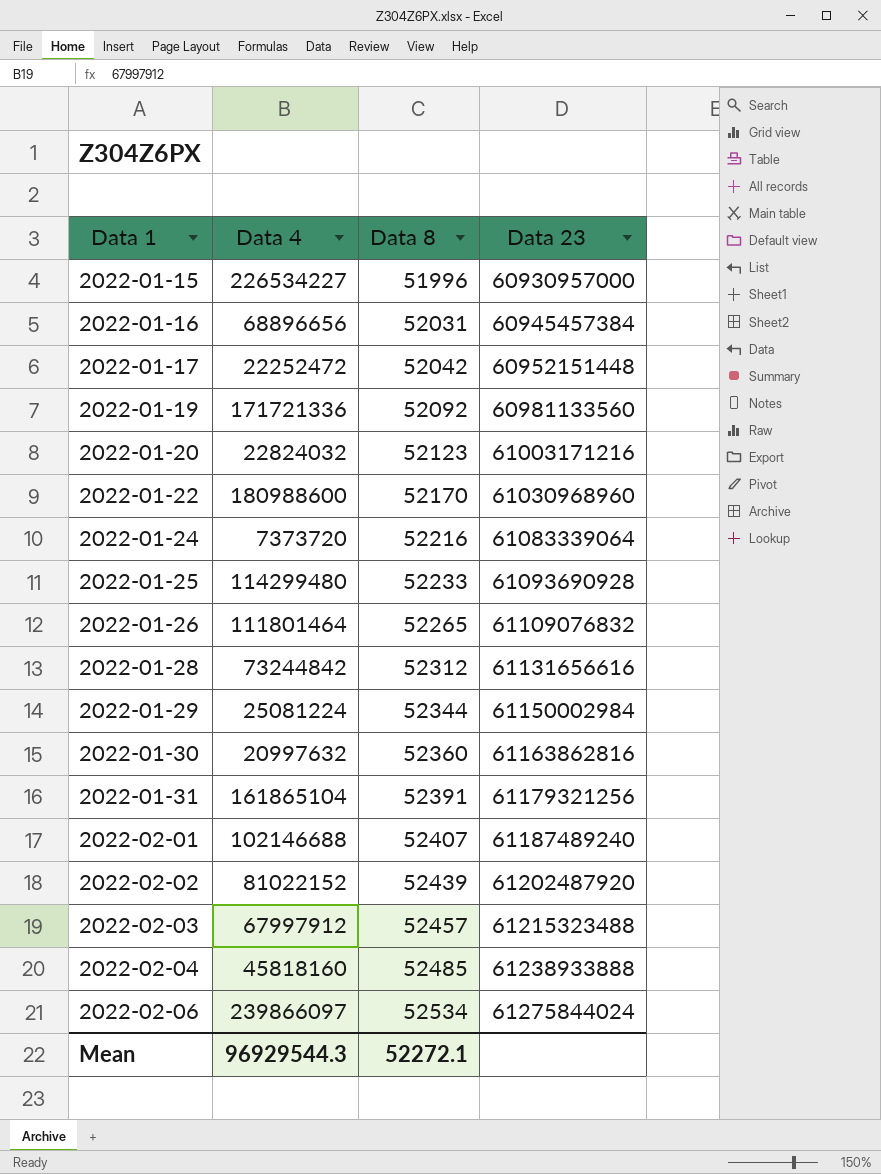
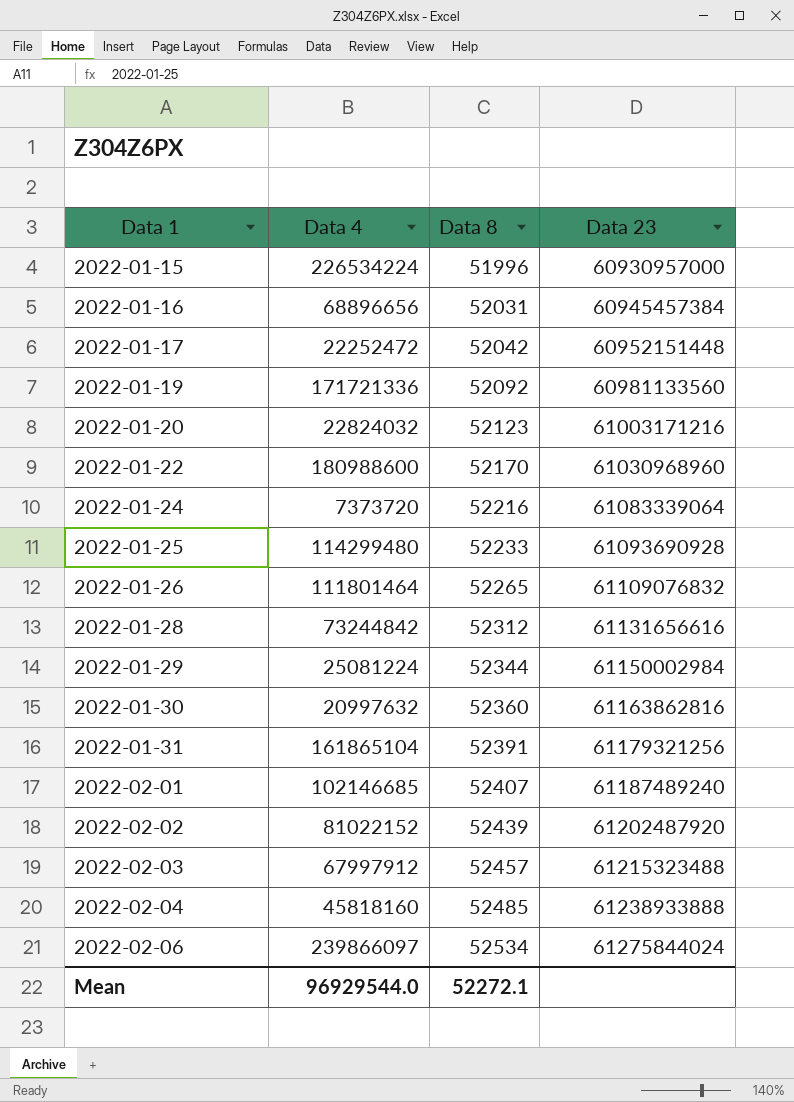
2022-01-15 | Data 4: 226534227 -> 226534224
2022-02-01 | Data 4: 102146688 -> 102146685
Mean | Data 4: 96929544.3 -> 96929544.0

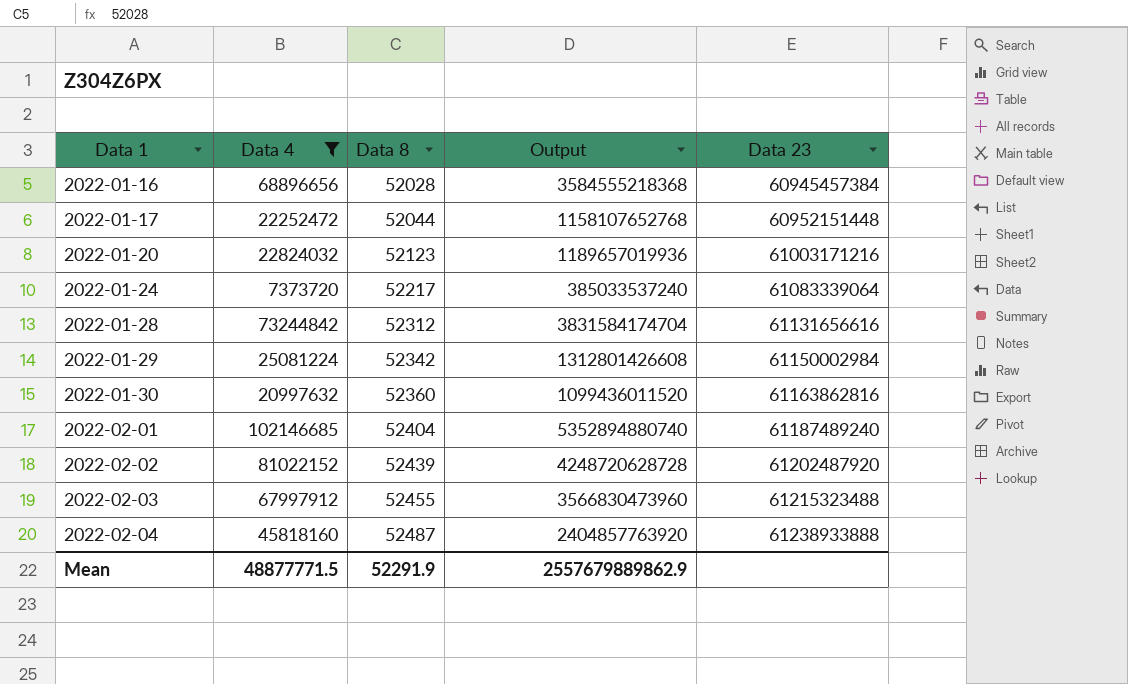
filter: none -> Data 4 <= 102146685
column Output | formula: none -> [Data 4] * [Data 8]
2022-01-16 | Data 8: 52031 -> 52028
2022-01-17 | Data 8: 52042 -> 52044
2022-01-24 | Data 8: 52216 -> 52217
2022-01-29 | Data 8: 52344 -> 52342
2022-02-01 | Data 8: 52407 -> 52404
2022-02-03 | Data 8: 52457 -> 52455
2022-02-04 | Data 8: 52485 -> 52487
Mean | Data 4: 96929544.0 -> 48877771.5
Mean | Data 8: 52272.1 -> 52291.9

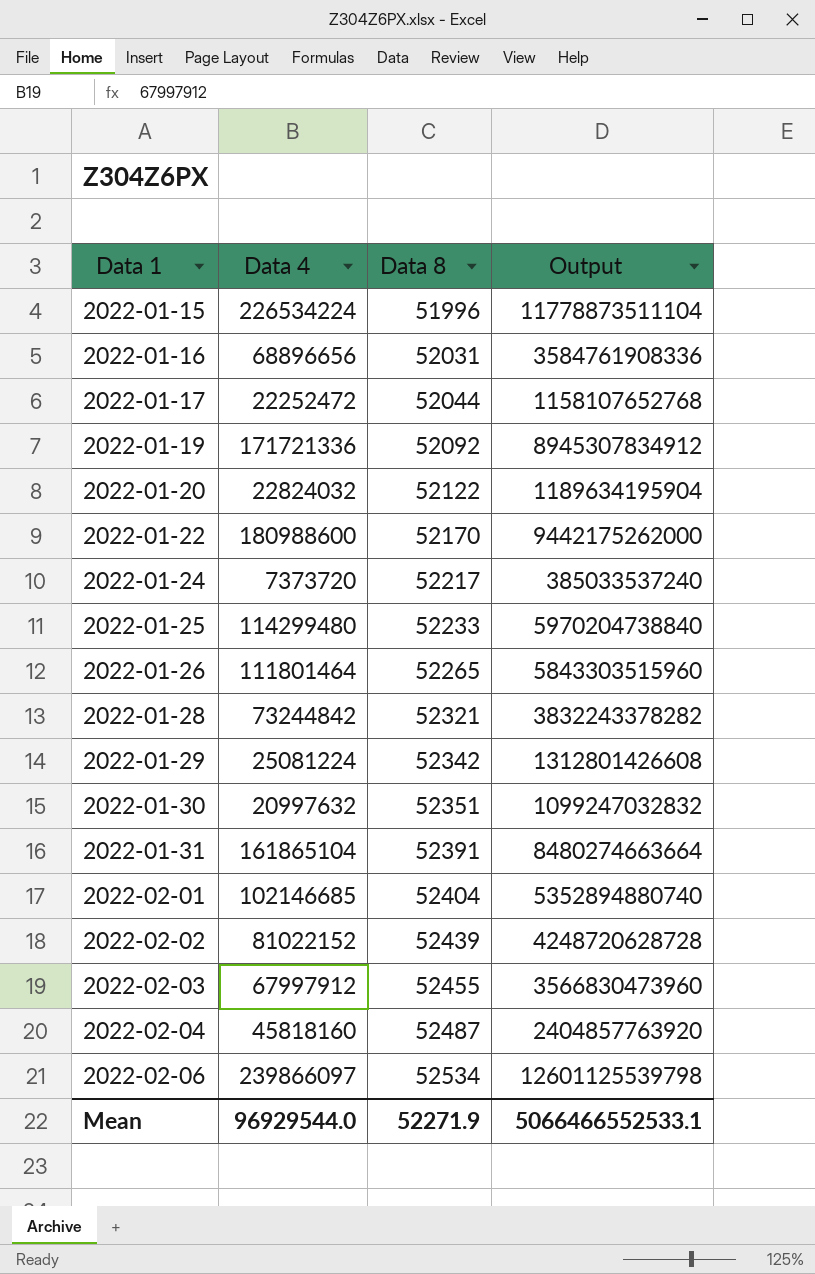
filter: Data 4 <= 102146685 -> none
column Data 23 | position: 5 -> none
2022-01-16 | Data 8: 52028 -> 52031
2022-01-16 | Output: 3584555218368 -> 3584761908336
2022-01-20 | Data 8: 52123 -> 52122
2022-01-20 | Output: 1189657019936 -> 1189634195904
2022-01-28 | Data 8: 52312 -> 52321
2022-01-28 | Output: 3831584174704 -> 3832243378282
2022-01-30 | Data 8: 52360 -> 52351
2022-01-30 | Output: 1099436011520 -> 1099247032832
Mean | Data 4: 48877771.5 -> 96929544.0
Mean | Data 8: 52291.9 -> 52271.9
Mean | Output: 2557679889862.9 -> 5066466552533.1

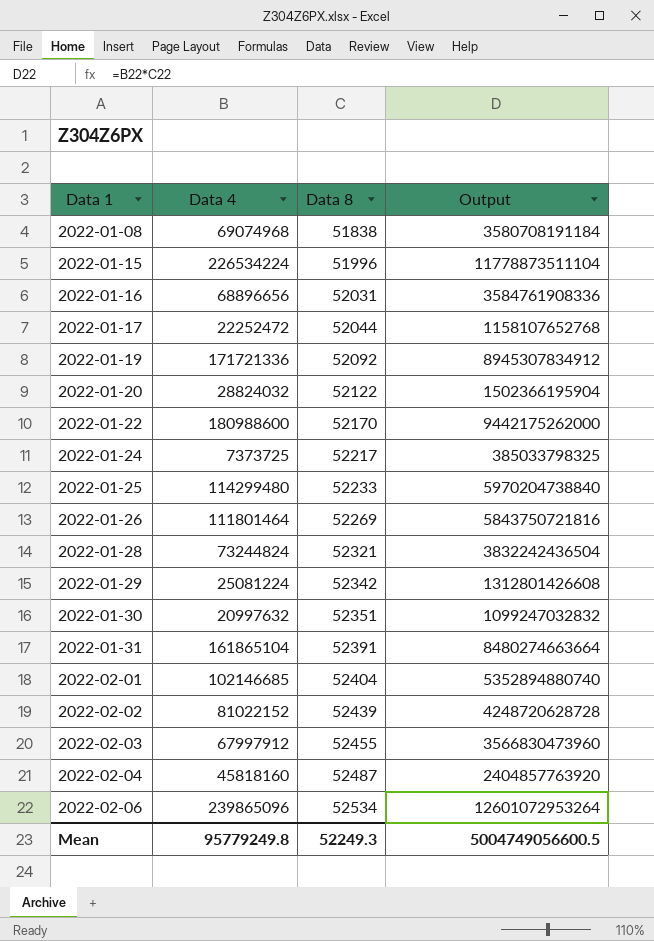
row 2022-01-08: none -> 69074968 | 51838 | 3580708191184
2022-01-20 | Data 4: 22824032 -> 28824032
2022-01-20 | Output: 1189634195904 -> 1502366195904
2022-01-24 | Data 4: 7373720 -> 7373725
2022-01-24 | Output: 385033537240 -> 385033798325
2022-01-26 | Data 8: 52265 -> 52269
2022-01-26 | Output: 5843303515960 -> 5843750721816
2022-01-28 | Data 4: 73244842 -> 73244824
2022-01-28 | Output: 3832243378282 -> 3832242436504
2022-02-06 | Data 4: 239866097 -> 239865096
2022-02-06 | Output: 12601125539798 -> 12601072953264
Mean | Data 4: 96929544.0 -> 95779249.8
Mean | Data 8: 52271.9 -> 52249.3
Mean | Output: 5066466552533.1 -> 5004749056600.5

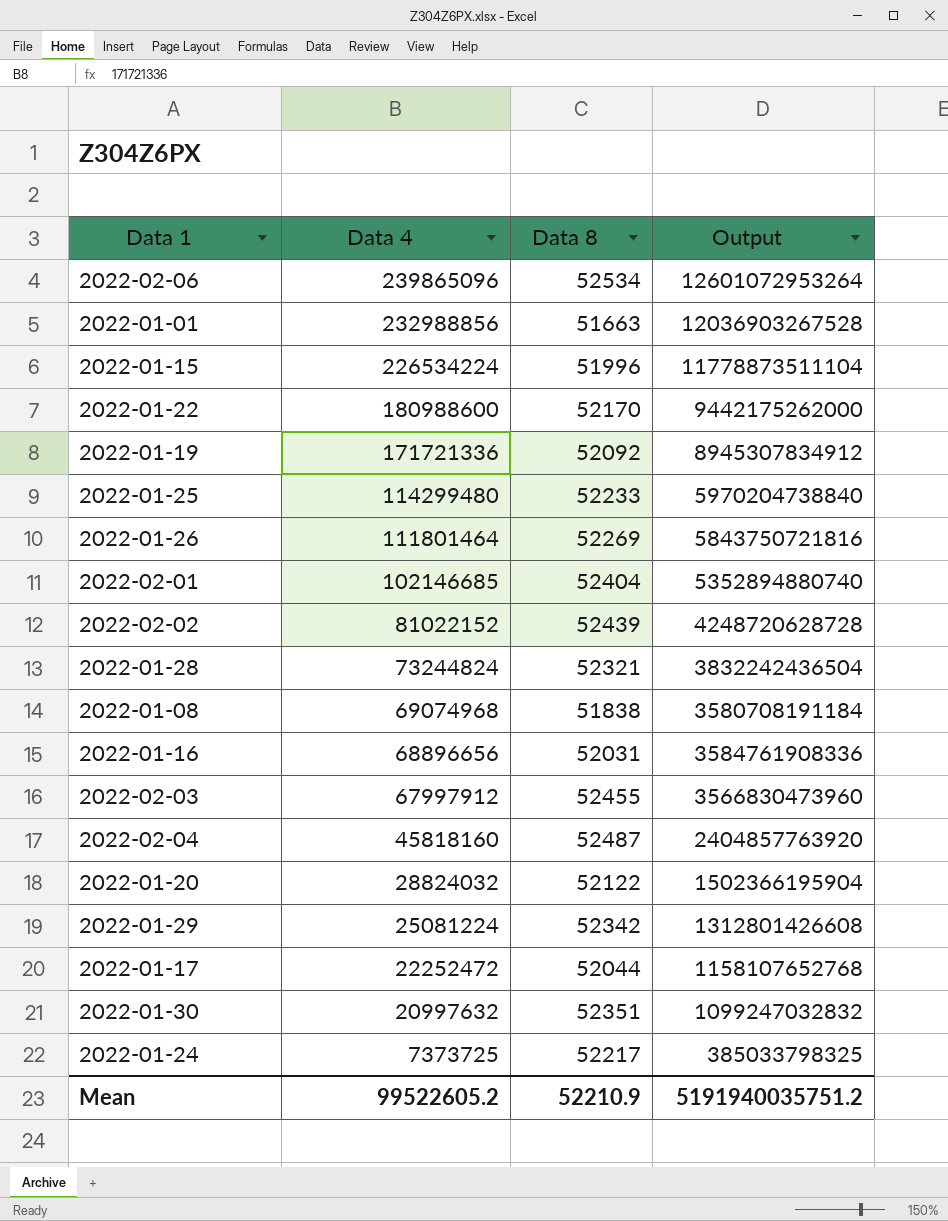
row order: Data 1 ascending -> Data 4 descending
row 2022-01-31: 161865104 | 52391 | 8480274663664 -> none
row 2022-01-01: none -> 232988856 | 51663 | 12036903267528
Mean | Data 4: 95779249.8 -> 99522605.2
Mean | Data 8: 52249.3 -> 52210.9
Mean | Output: 5004749056600.5 -> 5191940035751.2

